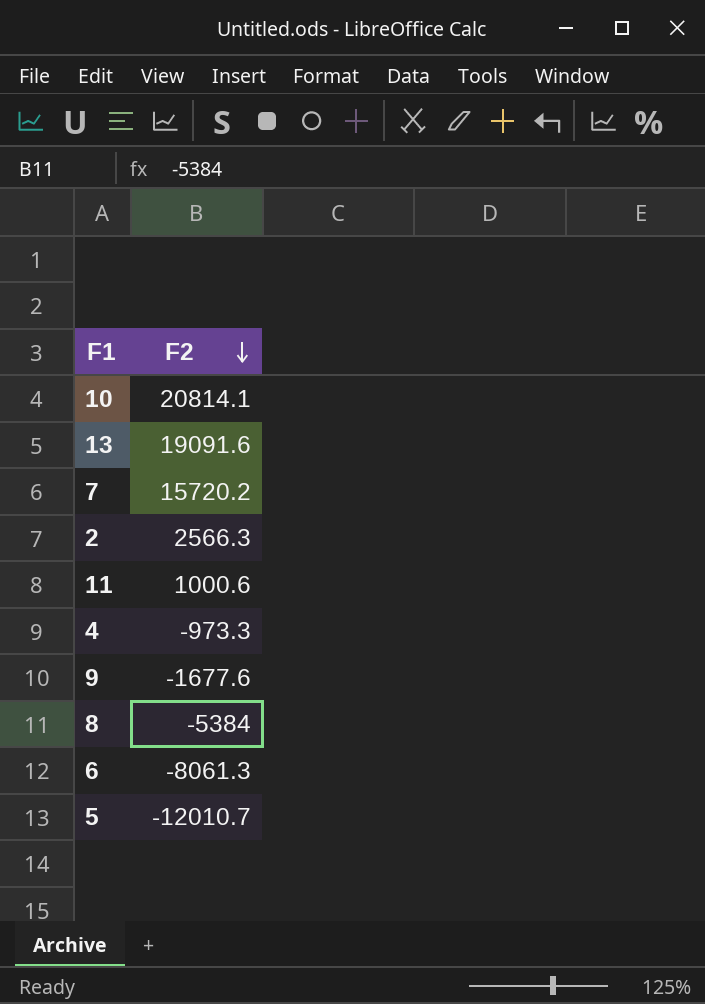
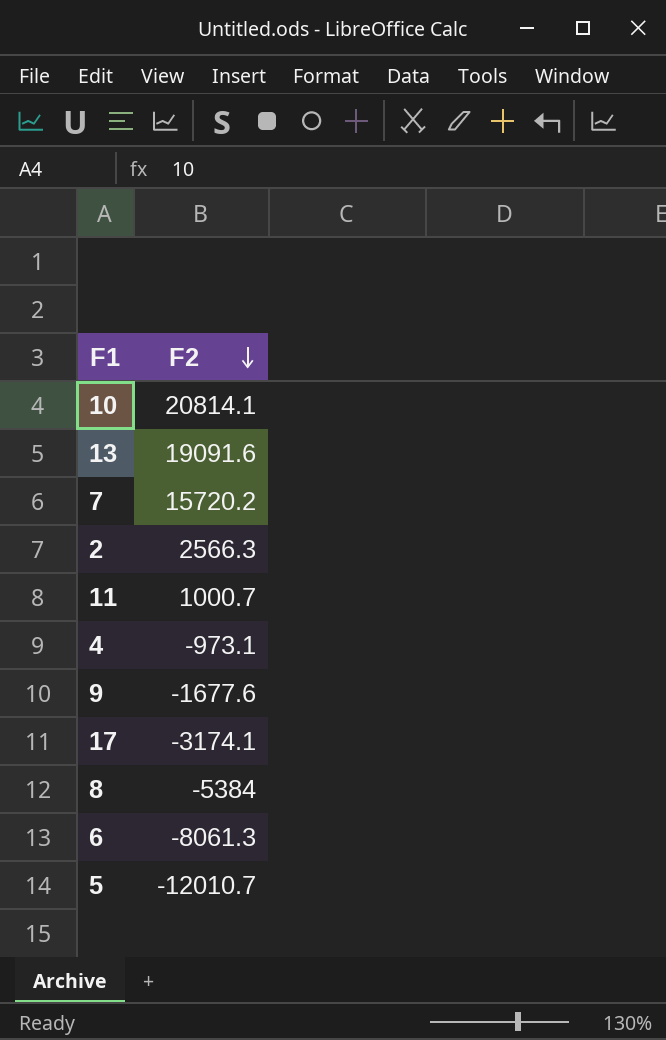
11 | F2: 1000.6 -> 1000.7
4 | F2: -973.3 -> -973.1
row 17: none -> -3174.1

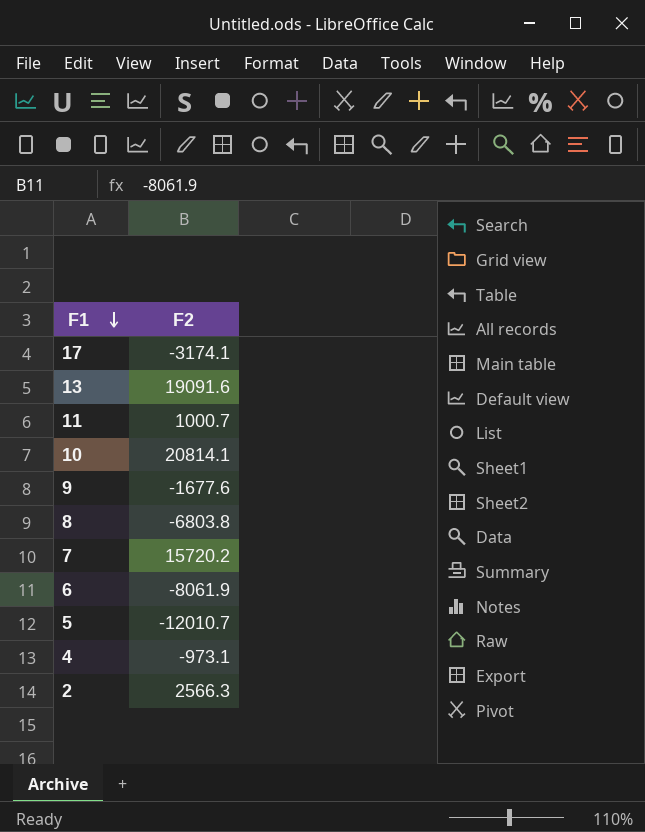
row order: F2 descending -> F1 descending
8 | F2: -5384 -> -6803.8
6 | F2: -8061.3 -> -8061.9

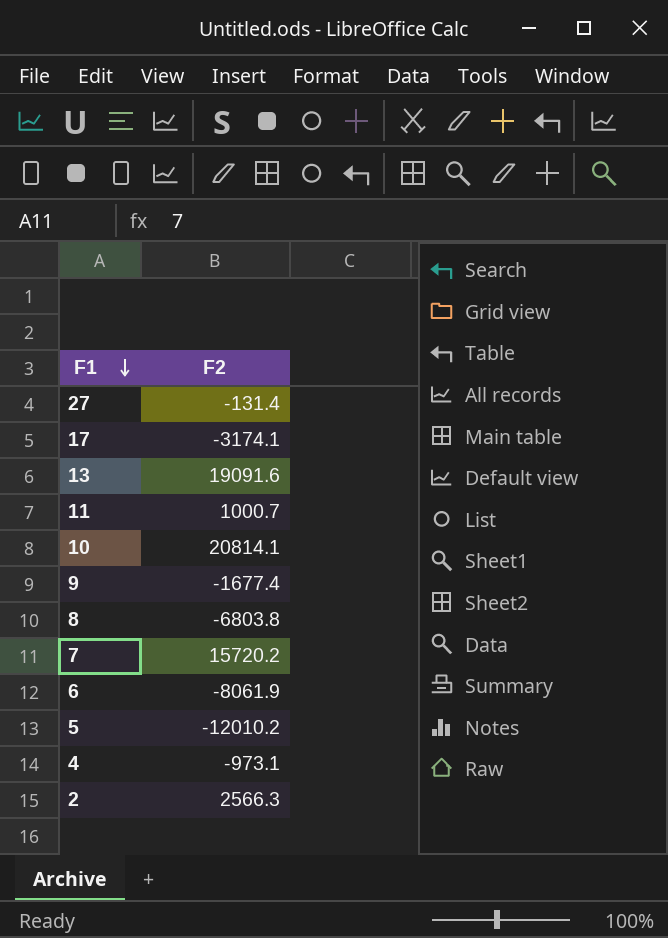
row 27: none -> -131.4
9 | F2: -1677.6 -> -1677.4
5 | F2: -12010.7 -> -12010.2

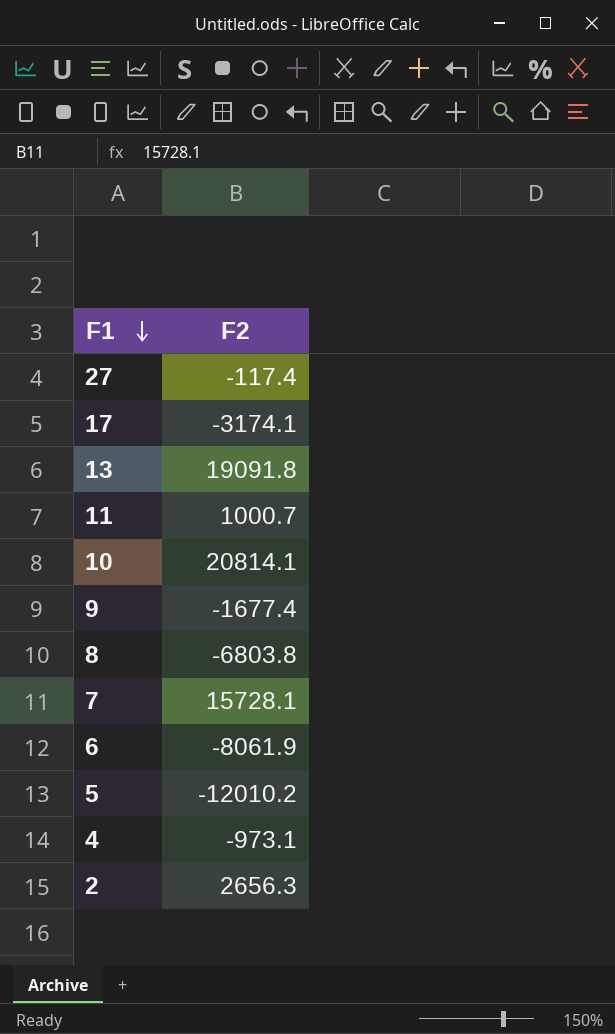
27 | F2: -131.4 -> -117.4
13 | F2: 19091.6 -> 19091.8
7 | F2: 15720.2 -> 15728.1
2 | F2: 2566.3 -> 2656.3

